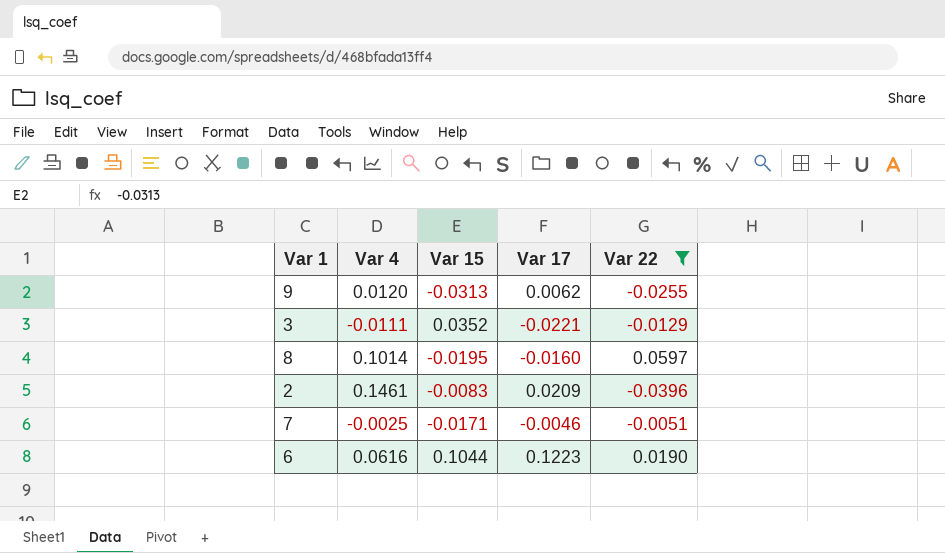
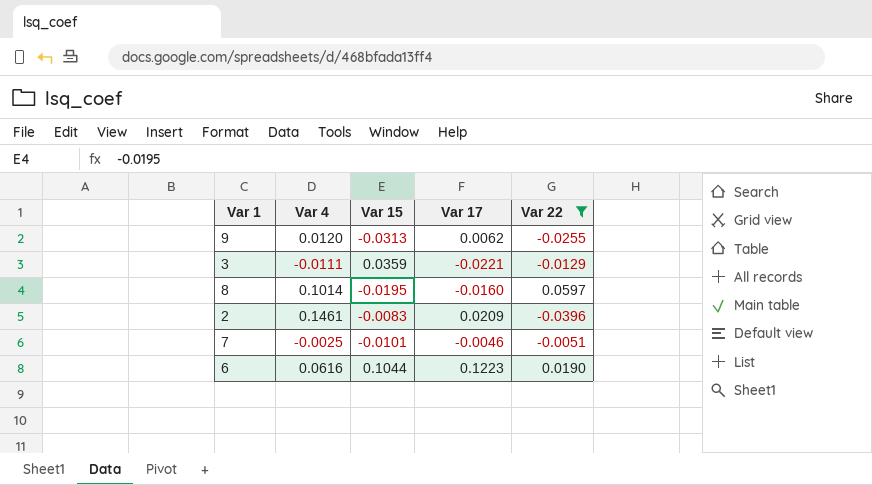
3 | Var 15: 0.0352 -> 0.0359
7 | Var 15: -0.0171 -> -0.0101

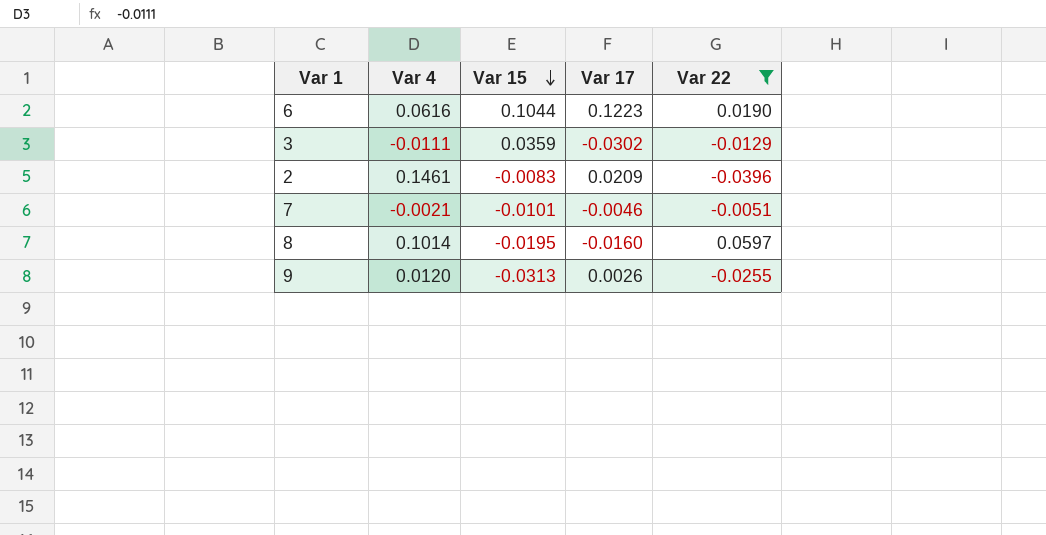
row order: none -> Var 15 descending
3 | Var 17: -0.0221 -> -0.0302
7 | Var 4: -0.0025 -> -0.0021
9 | Var 17: 0.0062 -> 0.0026

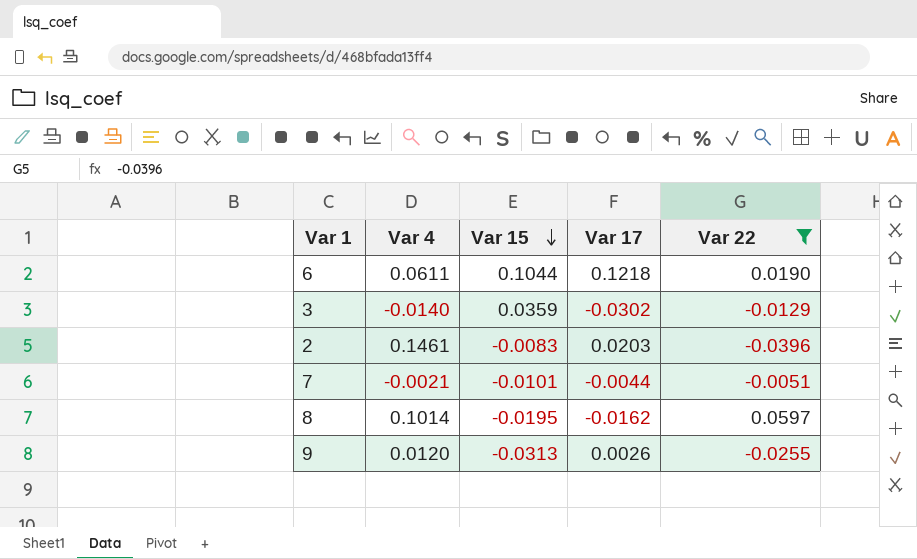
6 | Var 4: 0.0616 -> 0.0611
6 | Var 17: 0.1223 -> 0.1218
3 | Var 4: -0.0111 -> -0.0140
2 | Var 17: 0.0209 -> 0.0203
7 | Var 17: -0.0046 -> -0.0044
8 | Var 17: -0.0160 -> -0.0162

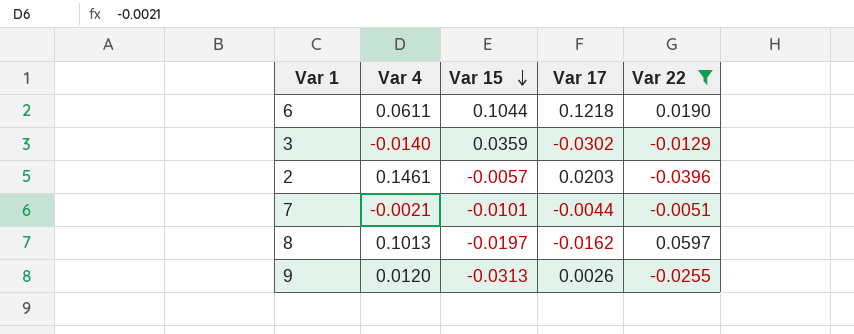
2 | Var 15: -0.0083 -> -0.0057
8 | Var 4: 0.1014 -> 0.1013
8 | Var 15: -0.0195 -> -0.0197

